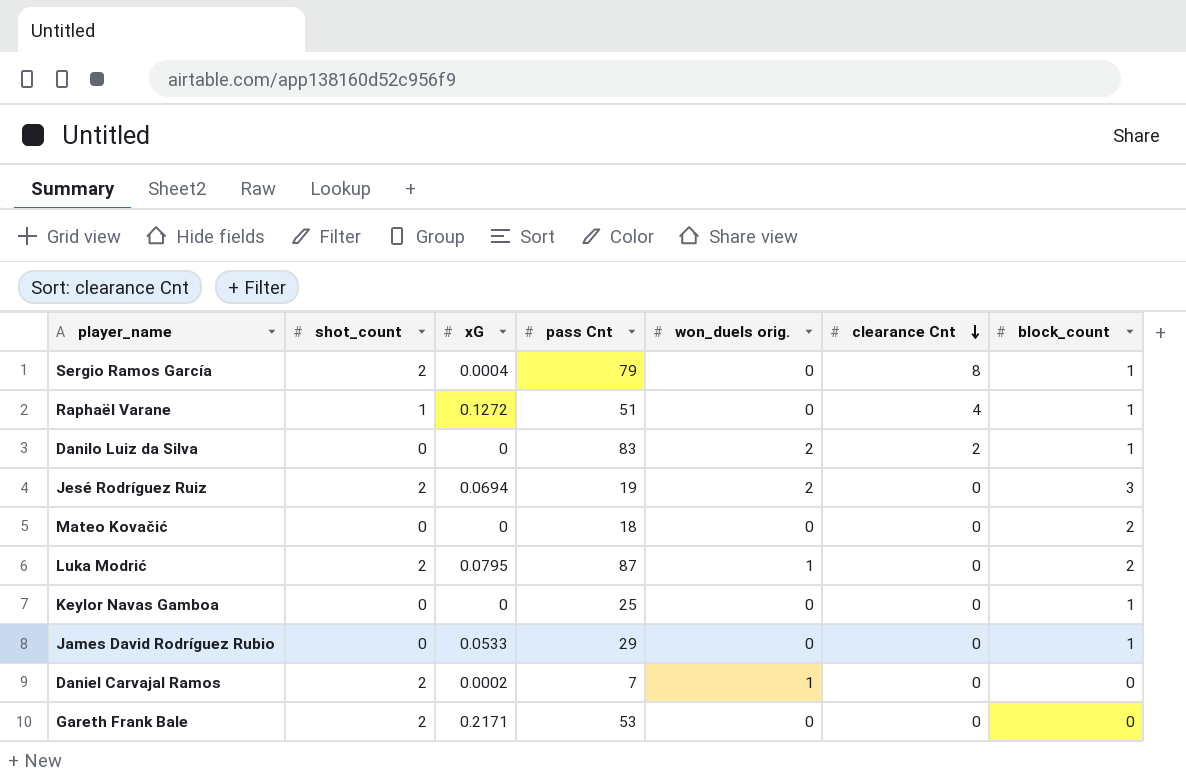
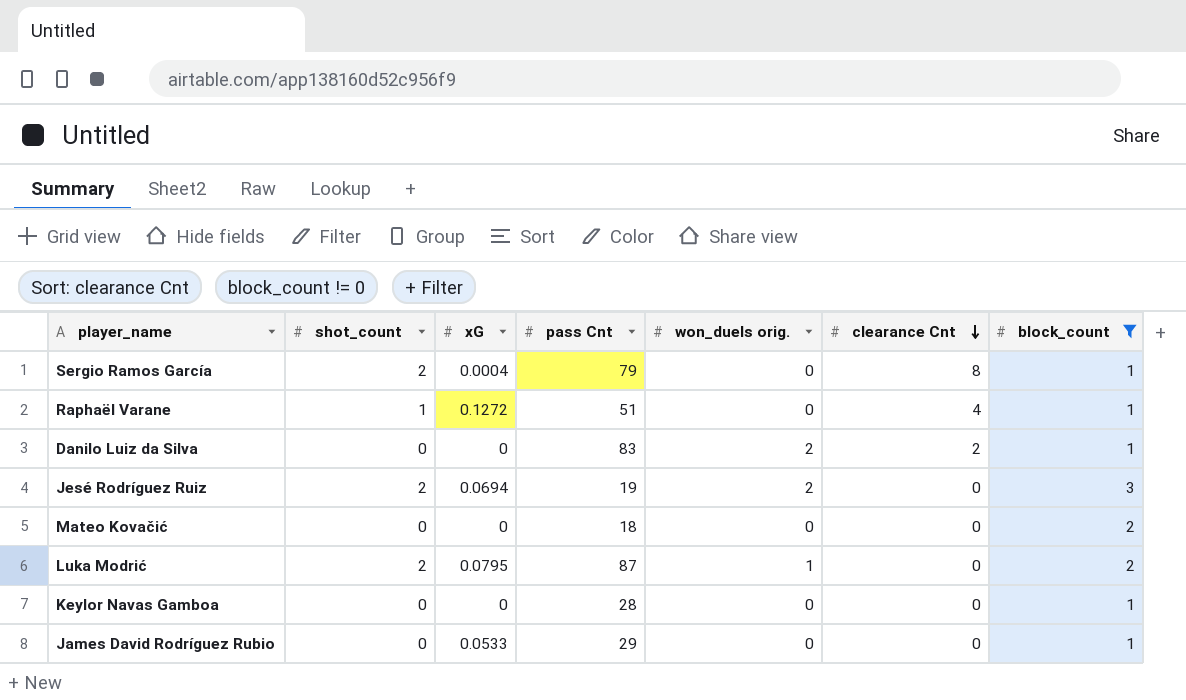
filter: none -> block_count != 0
Keylor Navas Gamboa | pass Cnt: 25 -> 28

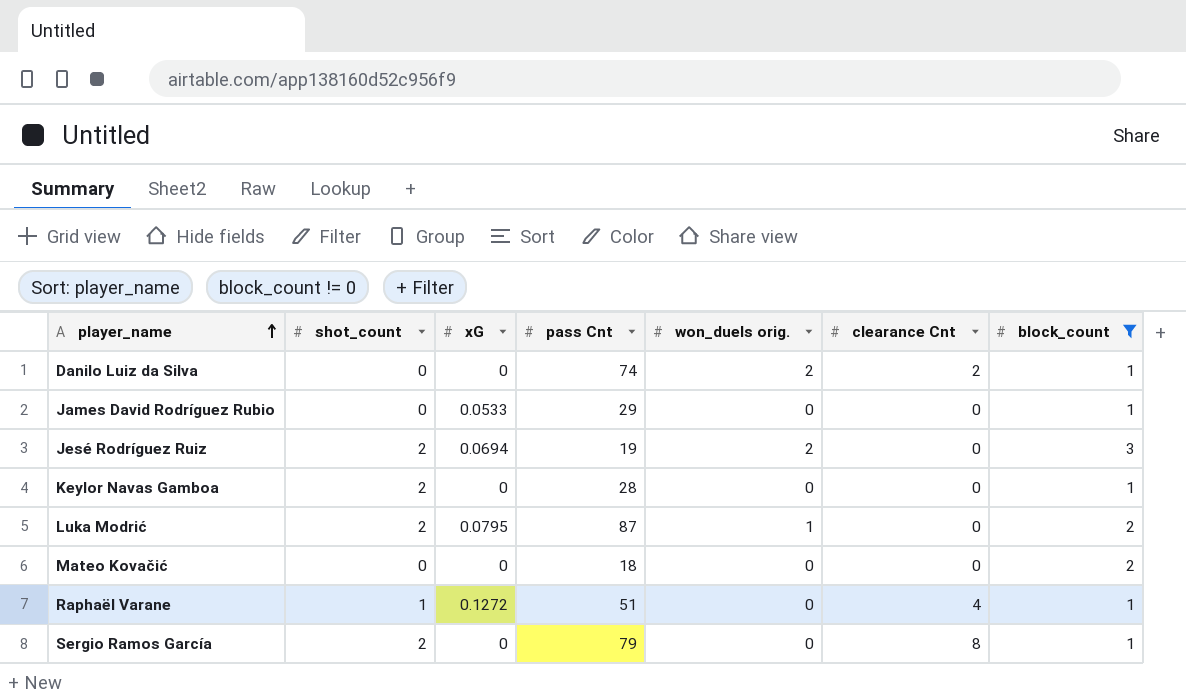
row order: clearance Cnt descending -> player_name ascending
Danilo Luiz da Silva | pass Cnt: 83 -> 74
Keylor Navas Gamboa | shot_count: 0 -> 2
Sergio Ramos García | xG: 0.0004 -> 0

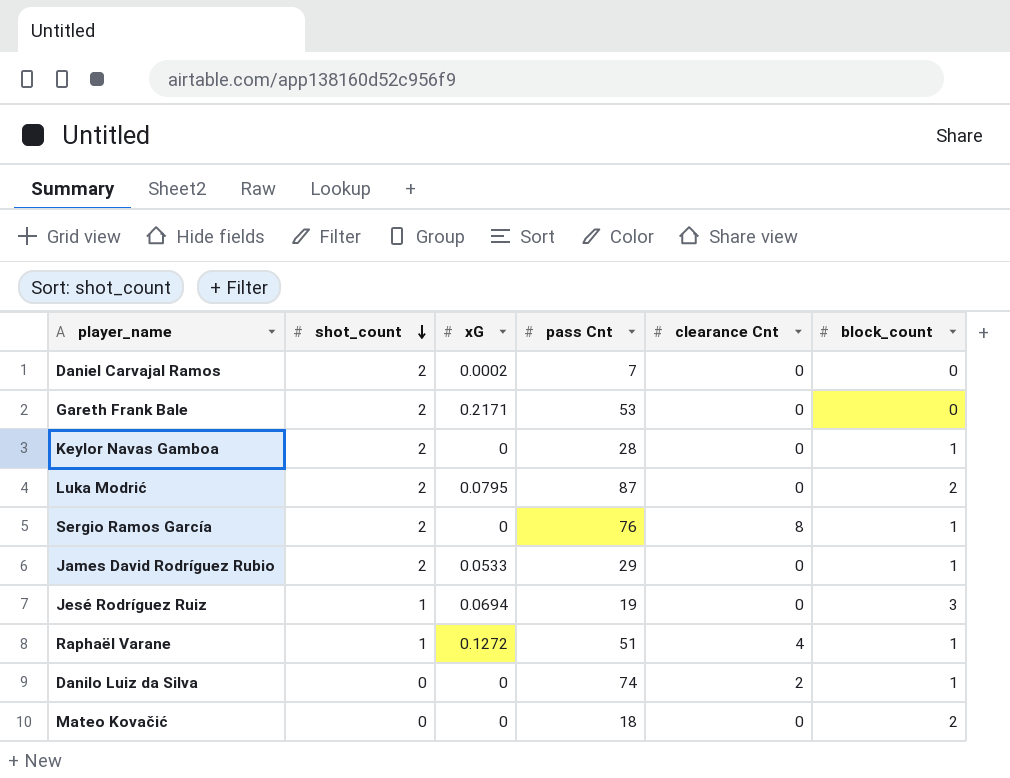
filter: block_count != 0 -> none
row order: player_name ascending -> shot_count descending
column won_duels orig. | position: 5 -> none
Sergio Ramos García | pass Cnt: 79 -> 76
James David Rodríguez Rubio | shot_count: 0 -> 2
Jesé Rodríguez Ruiz | shot_count: 2 -> 1

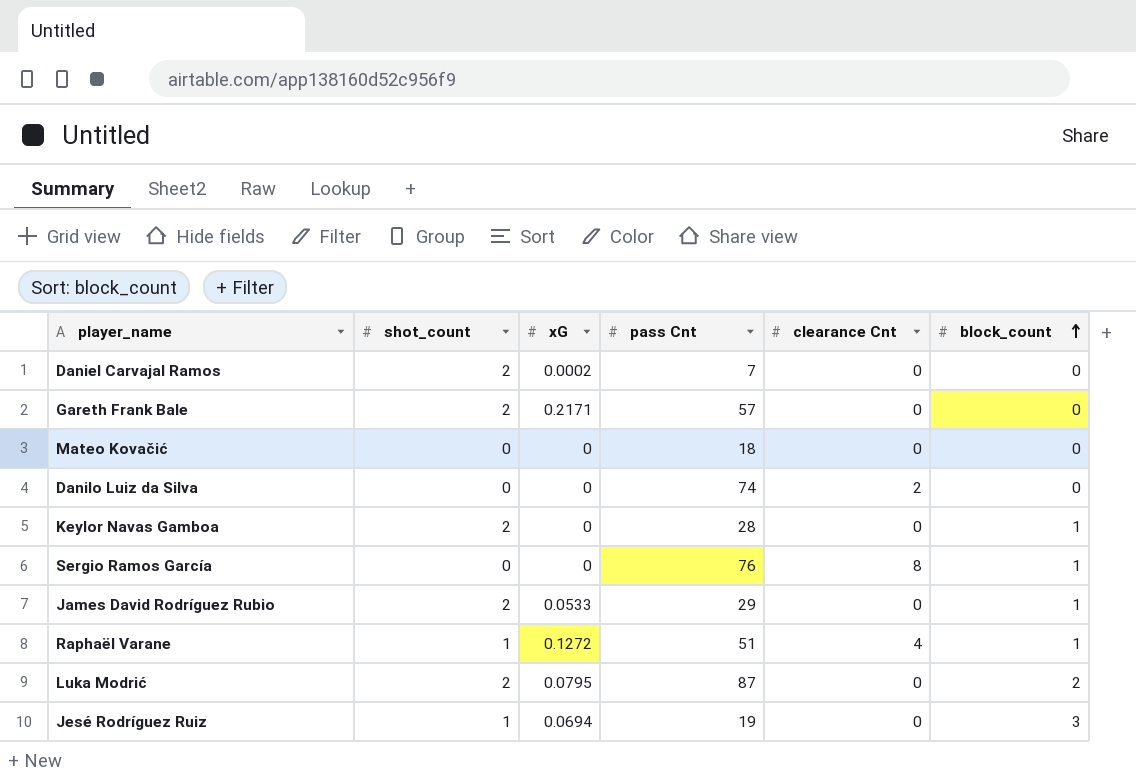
row order: shot_count descending -> block_count ascending
Gareth Frank Bale | pass Cnt: 53 -> 57
Mateo Kovačić | block_count: 2 -> 0
Danilo Luiz da Silva | block_count: 1 -> 0
Sergio Ramos García | shot_count: 2 -> 0

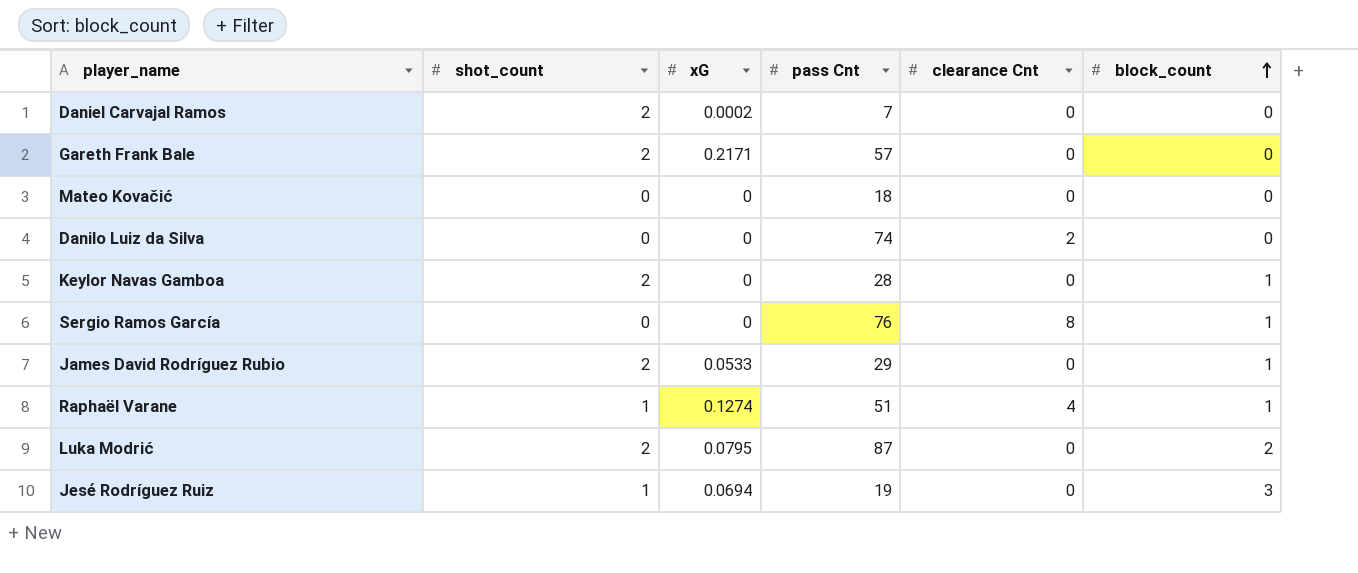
Raphaël Varane | xG: 0.1272 -> 0.1274

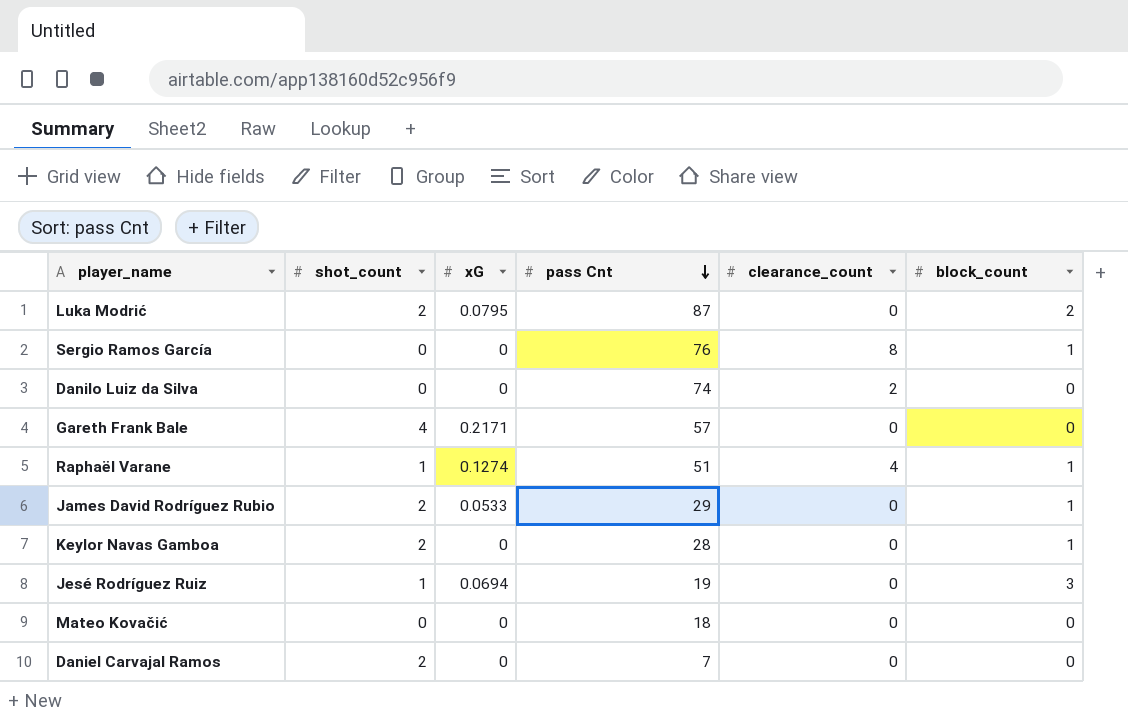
row order: block_count ascending -> pass Cnt descending
column name: clearance Cnt -> clearance_count
Gareth Frank Bale | shot_count: 2 -> 4
Daniel Carvajal Ramos | xG: 0.0002 -> 0

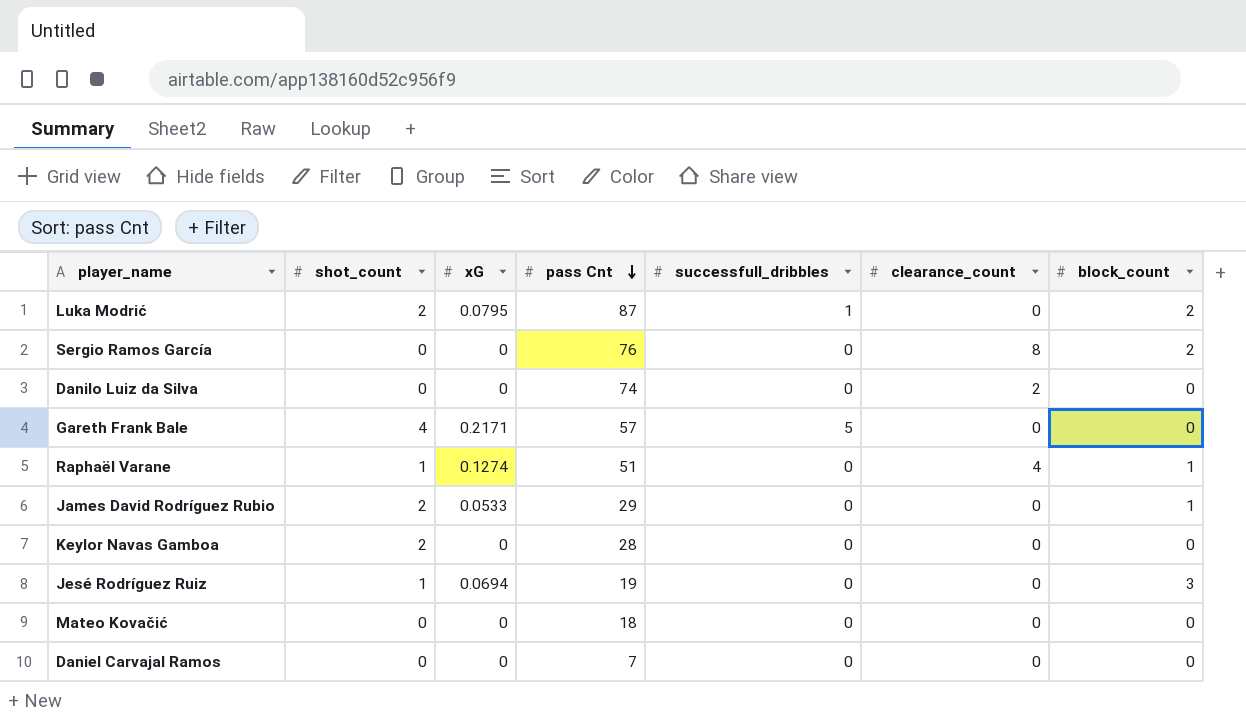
column successfull_dribbles | position: none -> 5
Sergio Ramos García | block_count: 1 -> 2
Keylor Navas Gamboa | block_count: 1 -> 0
Daniel Carvajal Ramos | shot_count: 2 -> 0

